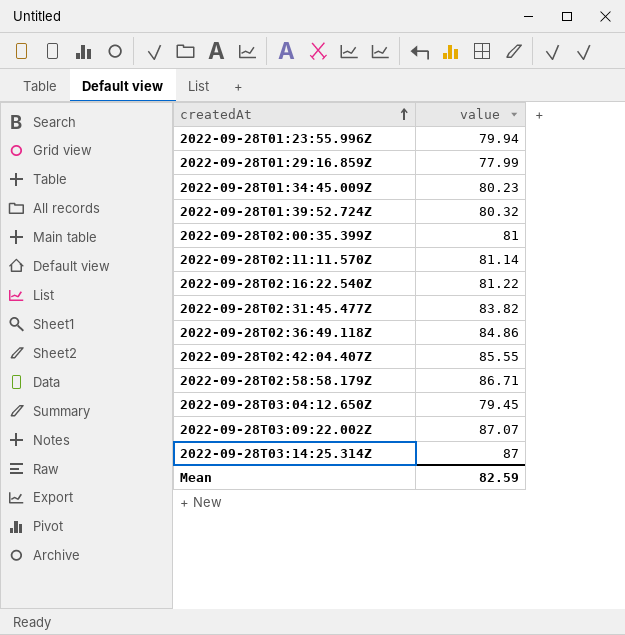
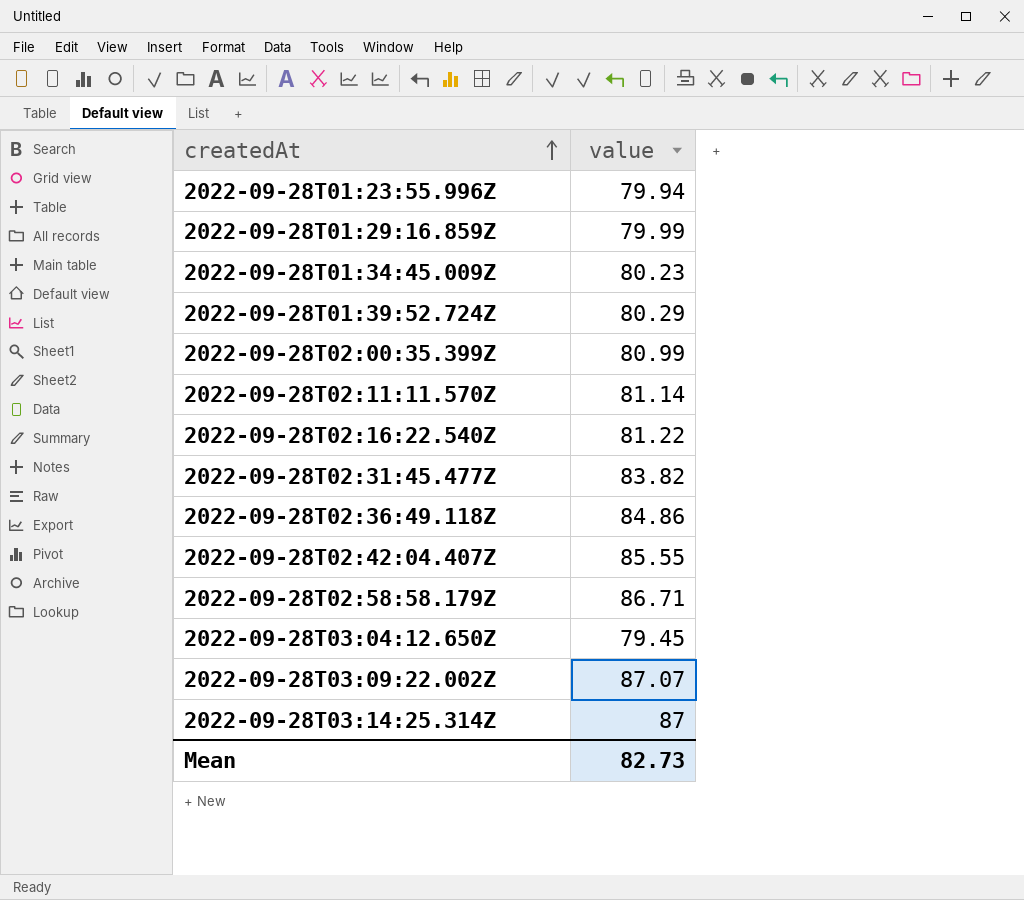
2022-09-28T01:29:16.859Z | value: 77.99 -> 79.99
2022-09-28T01:39:52.724Z | value: 80.32 -> 80.29
2022-09-28T02:00:35.399Z | value: 81 -> 80.99
Mean | value: 82.59 -> 82.73

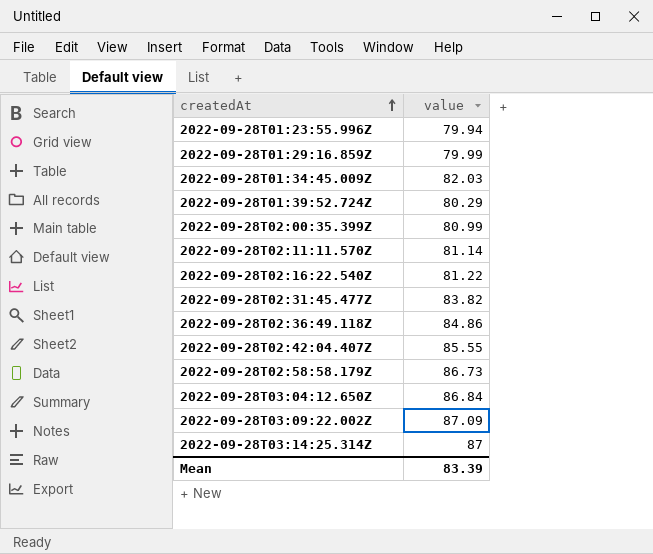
2022-09-28T01:34:45.009Z | value: 80.23 -> 82.03
2022-09-28T02:58:58.179Z | value: 86.71 -> 86.73
2022-09-28T03:04:12.650Z | value: 79.45 -> 86.84
2022-09-28T03:09:22.002Z | value: 87.07 -> 87.09
Mean | value: 82.73 -> 83.39

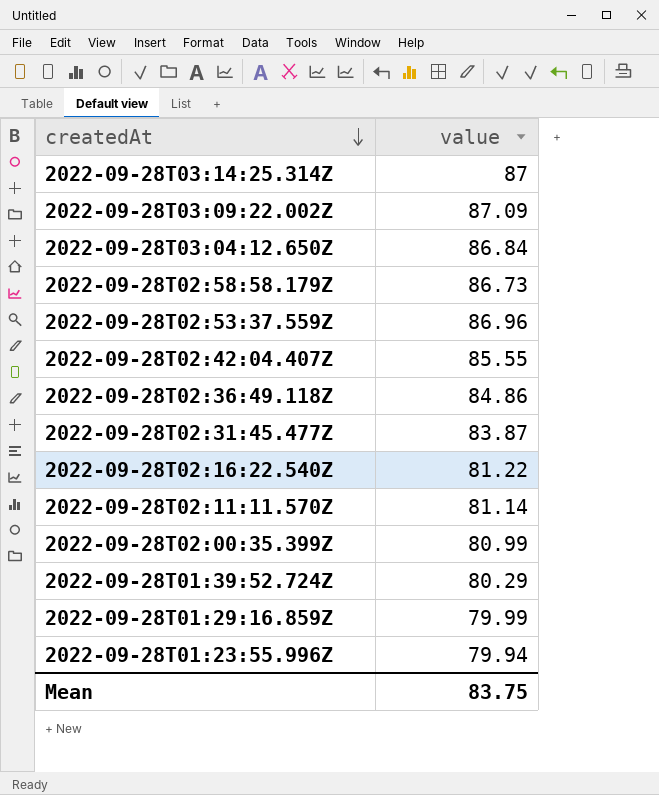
row order: createdAt ascending -> createdAt descending
row 2022-09-28T01:34:45.009Z: 82.03 -> none
row 2022-09-28T02:53:37.559Z: none -> 86.96
2022-09-28T02:31:45.477Z | value: 83.82 -> 83.87
Mean | value: 83.39 -> 83.75

